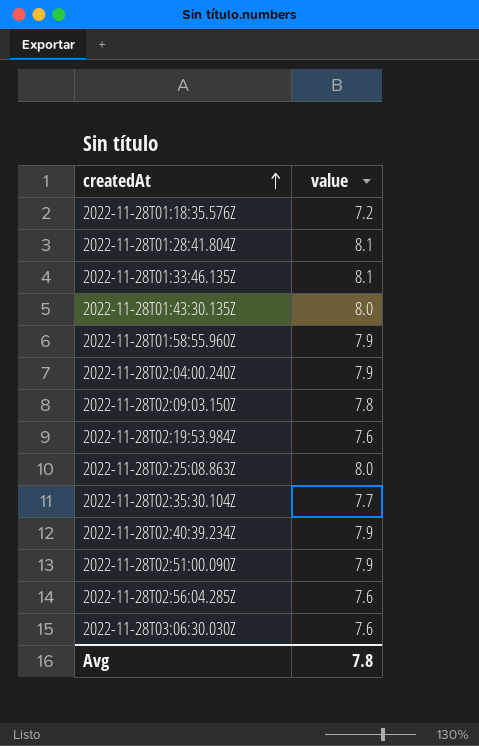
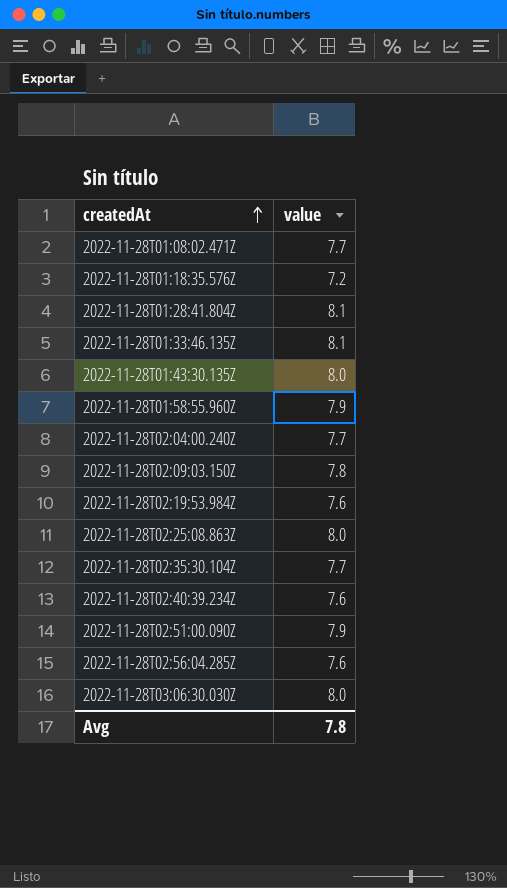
row 2022-11-28T01:08:02.471Z: none -> 7.7
2022-11-28T02:04:00.240Z | value: 7.9 -> 7.7
2022-11-28T02:40:39.234Z | value: 7.9 -> 7.6
2022-11-28T03:06:30.030Z | value: 7.6 -> 8.0

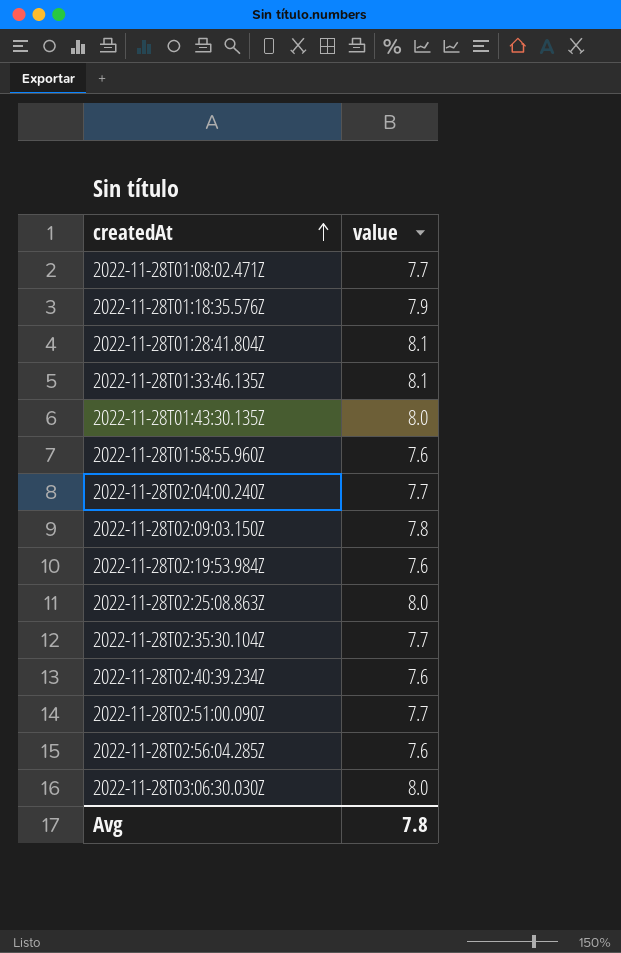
2022-11-28T01:18:35.576Z | value: 7.2 -> 7.9
2022-11-28T01:58:55.960Z | value: 7.9 -> 7.6
2022-11-28T02:51:00.090Z | value: 7.9 -> 7.7

